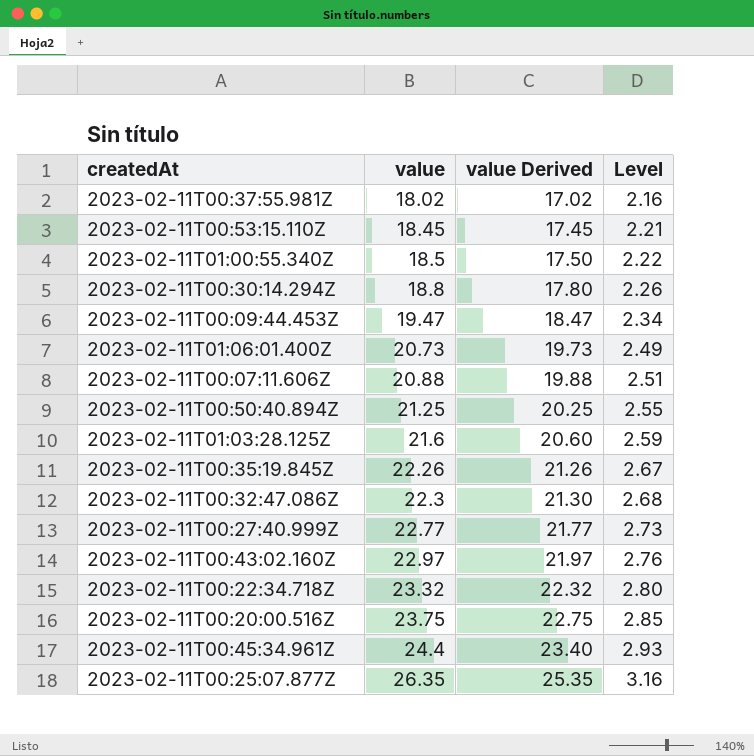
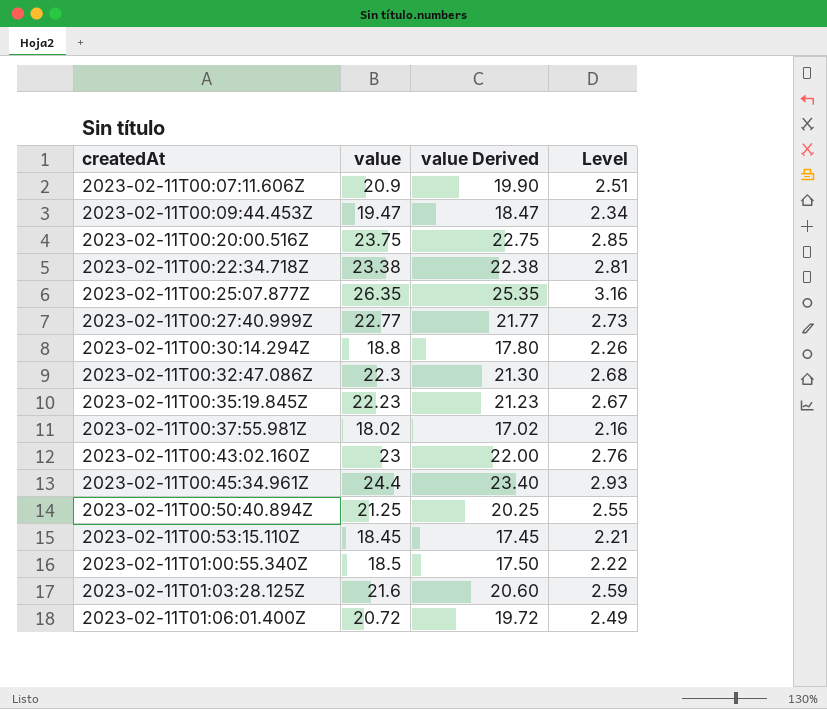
row order: value ascending -> createdAt ascending
2023-02-11T00:07:11.606Z | value: 20.88 -> 20.9
2023-02-11T00:07:11.606Z | value Derived: 19.88 -> 19.90
2023-02-11T00:22:34.718Z | value: 23.32 -> 23.38
2023-02-11T00:22:34.718Z | value Derived: 22.32 -> 22.38
2023-02-11T00:22:34.718Z | Level: 2.80 -> 2.81
2023-02-11T00:35:19.845Z | value: 22.26 -> 22.23
2023-02-11T00:35:19.845Z | value Derived: 21.26 -> 21.23
2023-02-11T00:43:02.160Z | value: 22.97 -> 23
2023-02-11T00:43:02.160Z | value Derived: 21.97 -> 22.00
2023-02-11T01:06:01.400Z | value: 20.73 -> 20.72
2023-02-11T01:06:01.400Z | value Derived: 19.73 -> 19.72

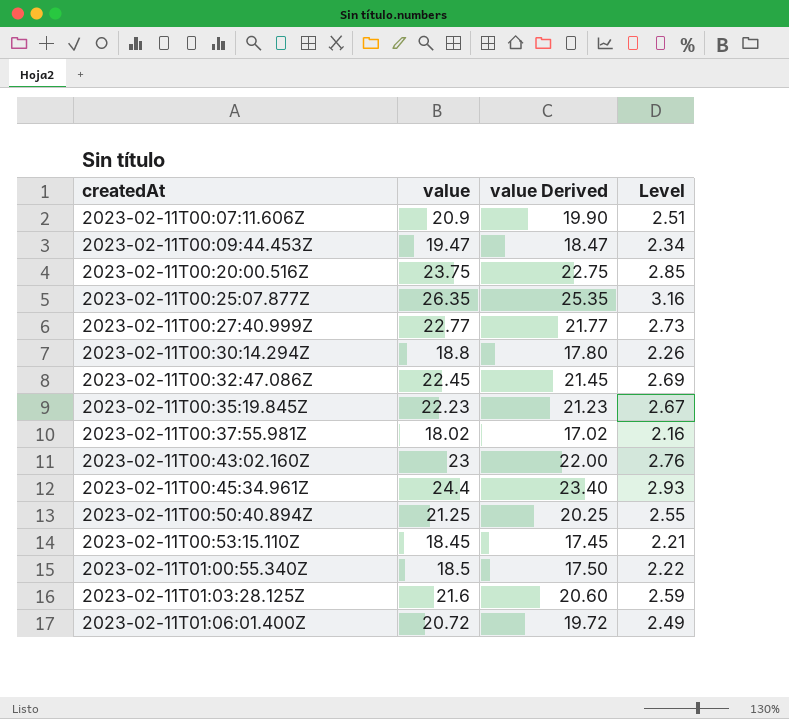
row 2023-02-11T00:22:34.718Z: 23.38 | 22.38 | 2.81 -> none
2023-02-11T00:32:47.086Z | value: 22.3 -> 22.45
2023-02-11T00:32:47.086Z | value Derived: 21.30 -> 21.45
2023-02-11T00:32:47.086Z | Level: 2.68 -> 2.69

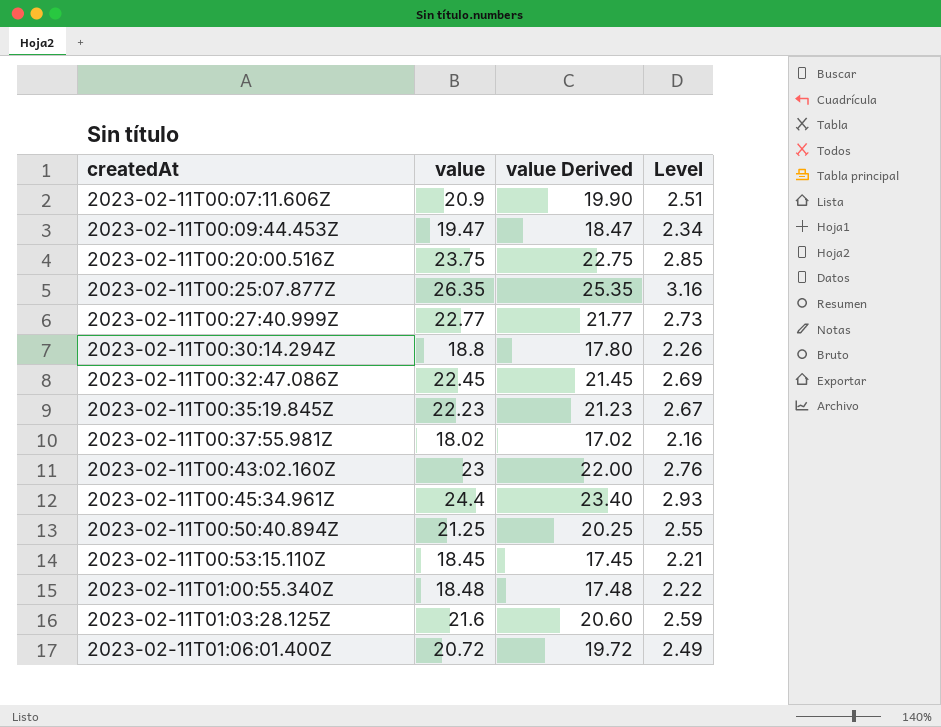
2023-02-11T01:00:55.340Z | value: 18.5 -> 18.48
2023-02-11T01:00:55.340Z | value Derived: 17.50 -> 17.48

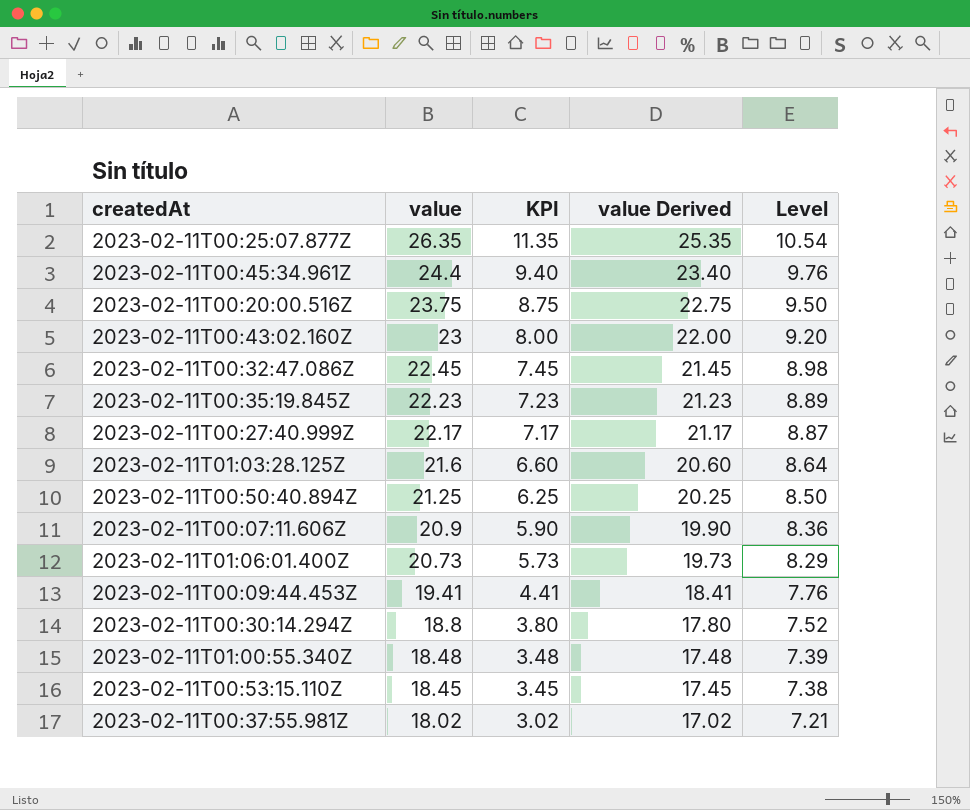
row order: createdAt ascending -> value descending
column KPI | formula: none -> [value] - 15
column Level | formula: [value] * 0.12 -> [value] * 0.4
2023-02-11T00:27:40.999Z | value: 22.77 -> 22.17
2023-02-11T00:27:40.999Z | value Derived: 21.77 -> 21.17
2023-02-11T01:06:01.400Z | value: 20.72 -> 20.73
2023-02-11T01:06:01.400Z | value Derived: 19.72 -> 19.73
2023-02-11T00:09:44.453Z | value: 19.47 -> 19.41
2023-02-11T00:09:44.453Z | value Derived: 18.47 -> 18.41

